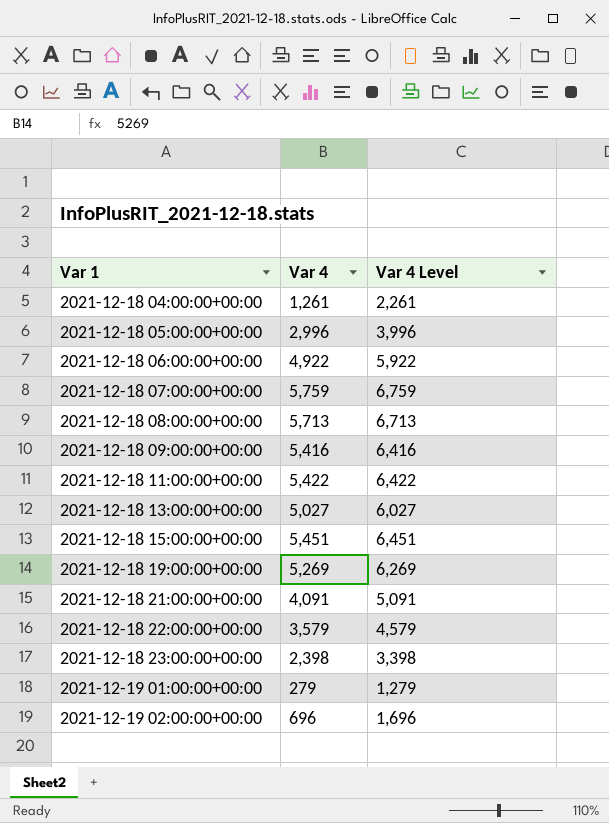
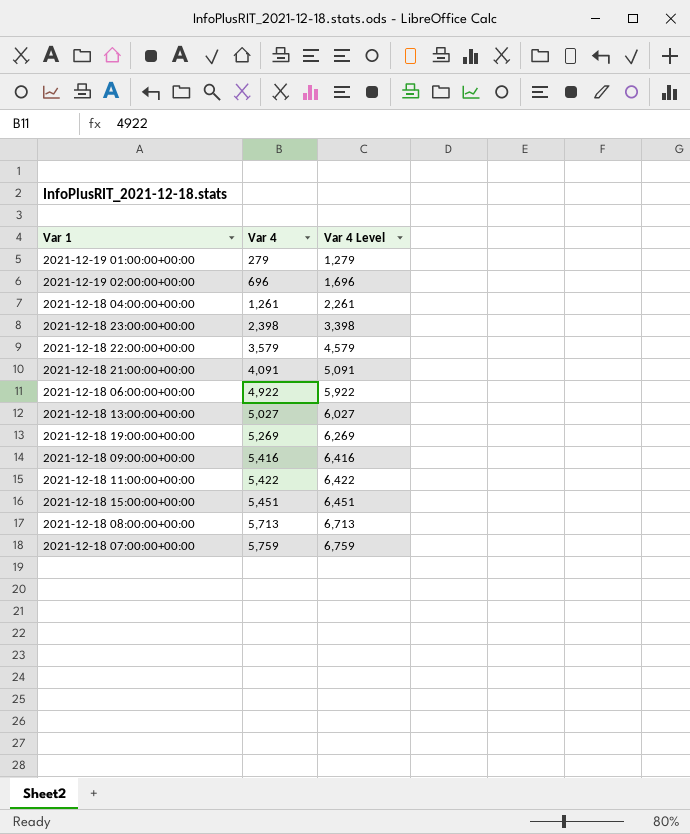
row order: Var 1 ascending -> Var 4 ascending
row 2021-12-18 05:00:00+00:00: 2,996 | 3,996 -> none

